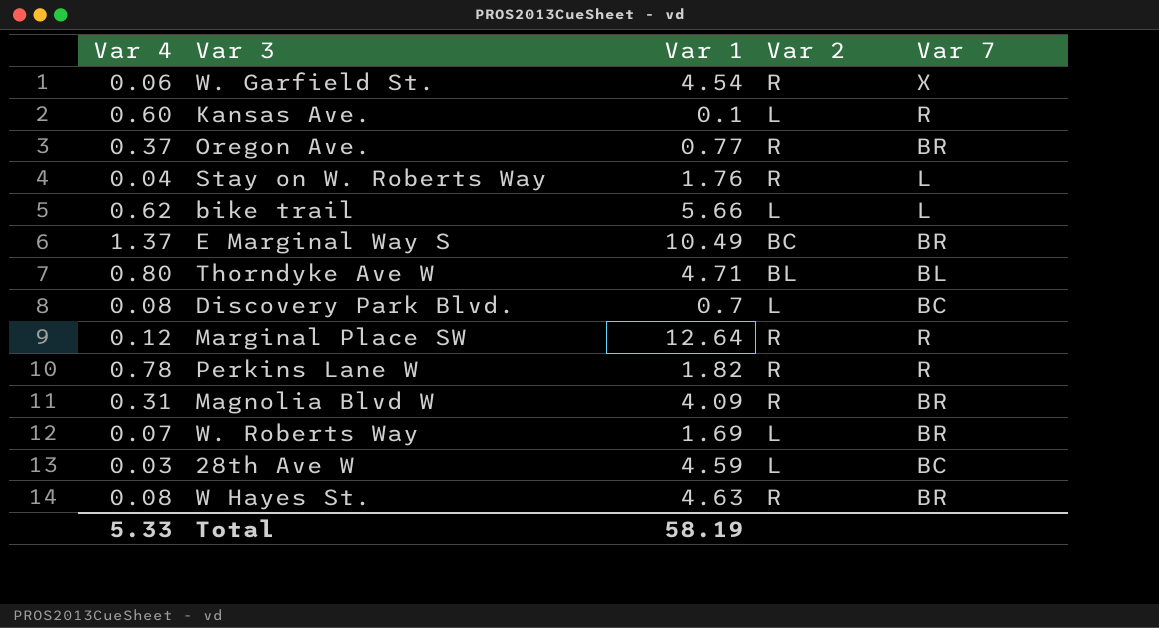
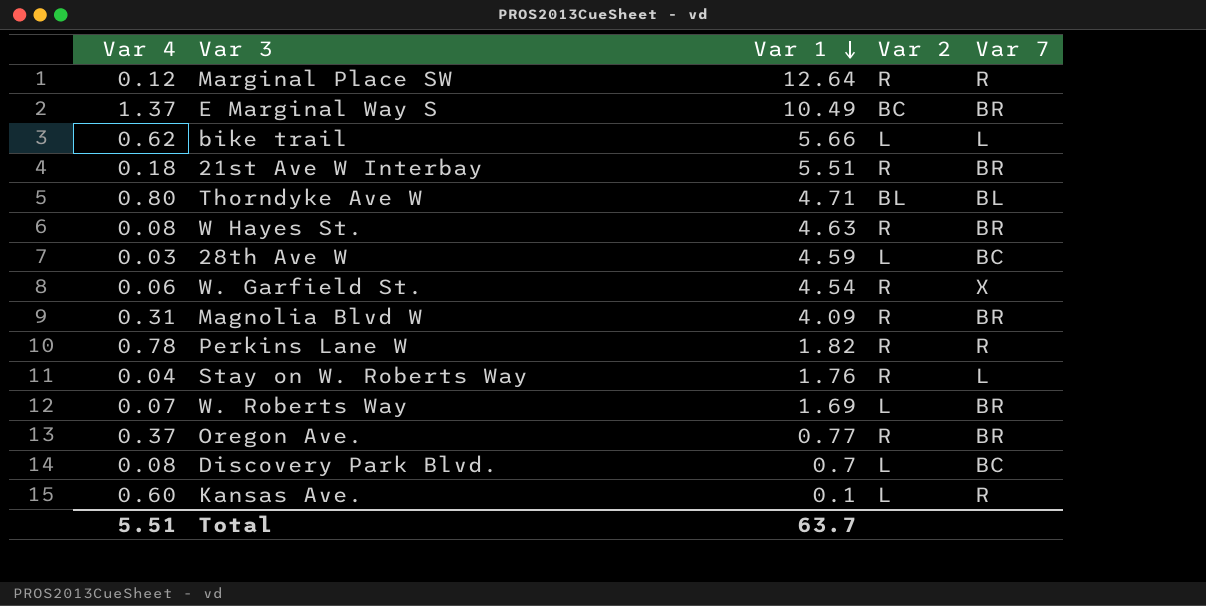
row order: none -> Var 1 descending
row 21st Ave W Interbay: none -> 0.18 | 5.51 | R | BR
Total | Var 4: 5.33 -> 5.51
Total | Var 1: 58.19 -> 63.7

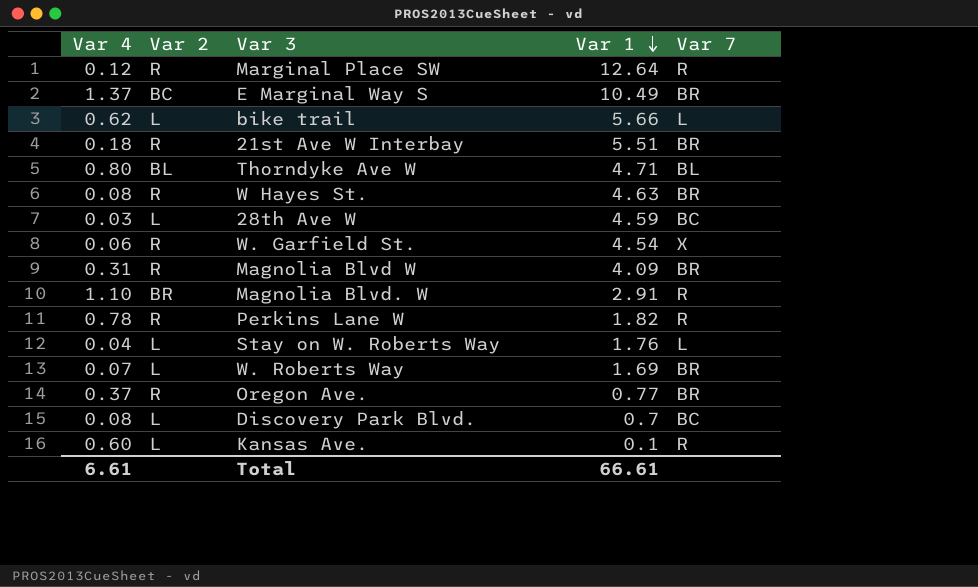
column Var 2 | position: 4 -> 2
row Magnolia Blvd. W: none -> 1.10 | BR | 2.91 | R
Stay on W. Roberts Way | Var 2: R -> L
Total | Var 4: 5.51 -> 6.61
Total | Var 1: 63.7 -> 66.61

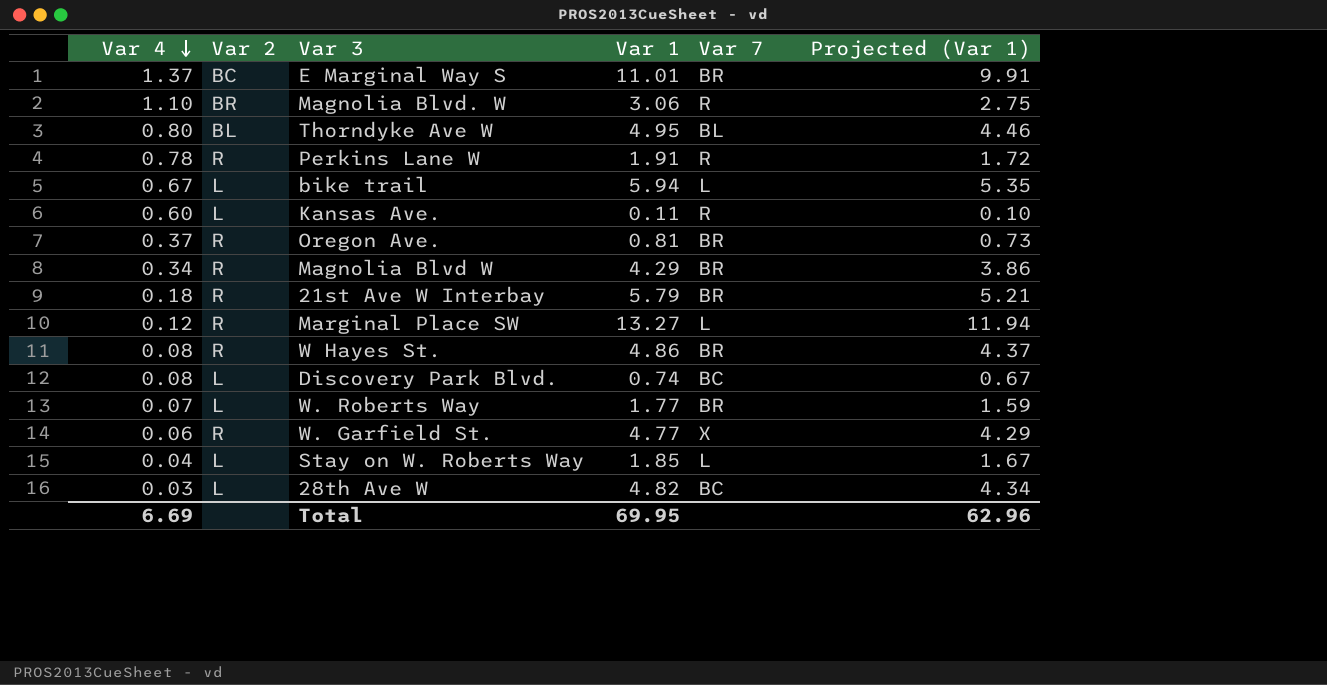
row order: Var 1 descending -> Var 4 descending
column Projected (Var 1) | formula: none -> [Var 1] * 0.9
E Marginal Way S | Var 1: 10.49 -> 11.01
Magnolia Blvd. W | Var 1: 2.91 -> 3.06
Thorndyke Ave W | Var 1: 4.71 -> 4.95
Perkins Lane W | Var 1: 1.82 -> 1.91
bike trail | Var 4: 0.62 -> 0.67
bike trail | Var 1: 5.66 -> 5.94
Kansas Ave. | Var 1: 0.1 -> 0.11
Oregon Ave. | Var 1: 0.77 -> 0.81
Magnolia Blvd W | Var 4: 0.31 -> 0.34
Magnolia Blvd W | Var 1: 4.09 -> 4.29
21st Ave W Interbay | Var 1: 5.51 -> 5.79
Marginal Place SW | Var 1: 12.64 -> 13.27
Marginal Place SW | Var 7: R -> L
W Hayes St. | Var 1: 4.63 -> 4.86
Discovery Park Blvd. | Var 1: 0.7 -> 0.74
W. Roberts Way | Var 1: 1.69 -> 1.77
W. Garfield St. | Var 1: 4.54 -> 4.77
Stay on W. Roberts Way | Var 1: 1.76 -> 1.85
28th Ave W | Var 1: 4.59 -> 4.82
Total | Var 4: 6.61 -> 6.69
Total | Var 1: 66.61 -> 69.95

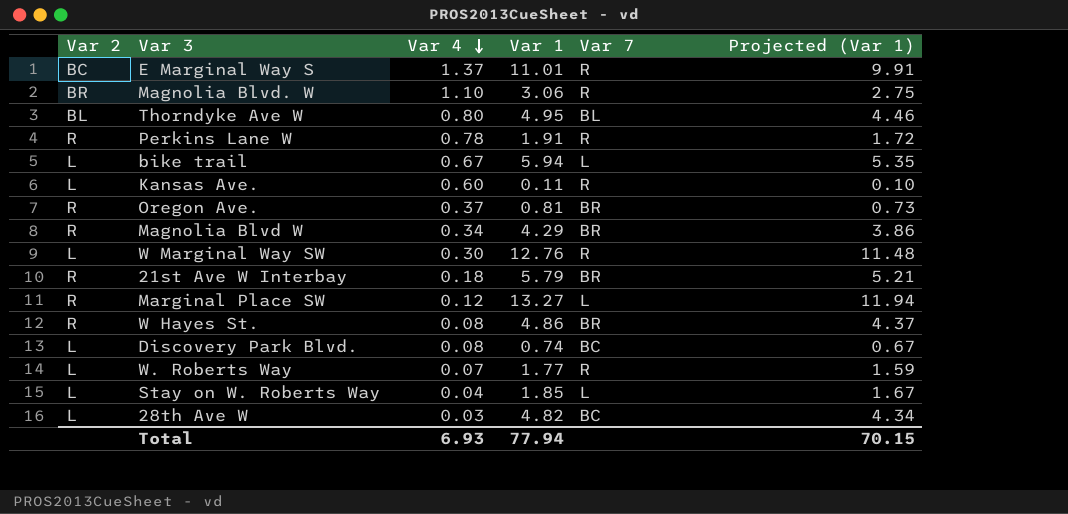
column Var 4 | position: 1 -> 3
row W. Garfield St.: 0.06 | R | 4.77 | X | 4.29 -> none
E Marginal Way S | Var 7: BR -> R
row W Marginal Way SW: none -> L | 0.30 | 12.76 | R | 11.48
W. Roberts Way | Var 7: BR -> R
Total | Var 4: 6.69 -> 6.93
Total | Var 1: 69.95 -> 77.94
Total | Projected (Var 1): 62.96 -> 70.15

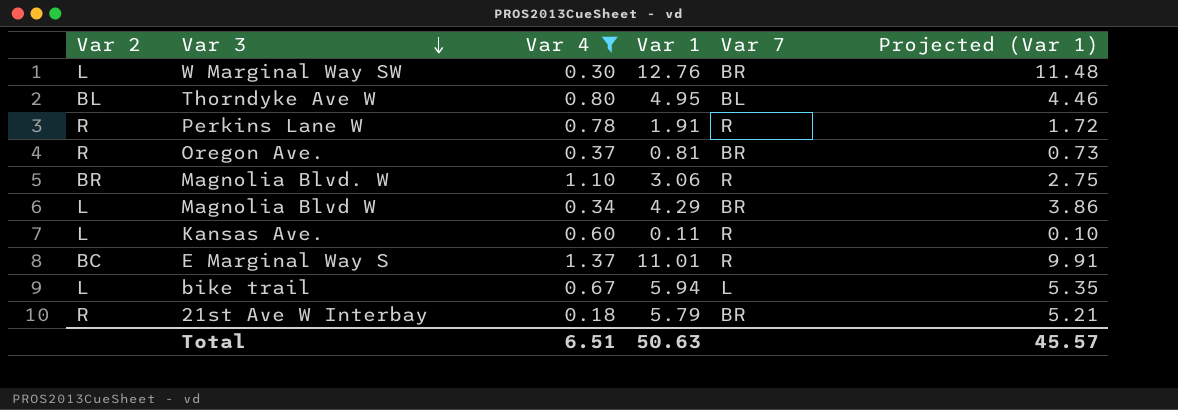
filter: none -> Var 4 >= 0.18
row order: Var 4 descending -> Var 3 descending
W Marginal Way SW | Var 7: R -> BR
Magnolia Blvd W | Var 2: R -> L
Total | Var 4: 6.93 -> 6.51
Total | Var 1: 77.94 -> 50.63
Total | Projected (Var 1): 70.15 -> 45.57

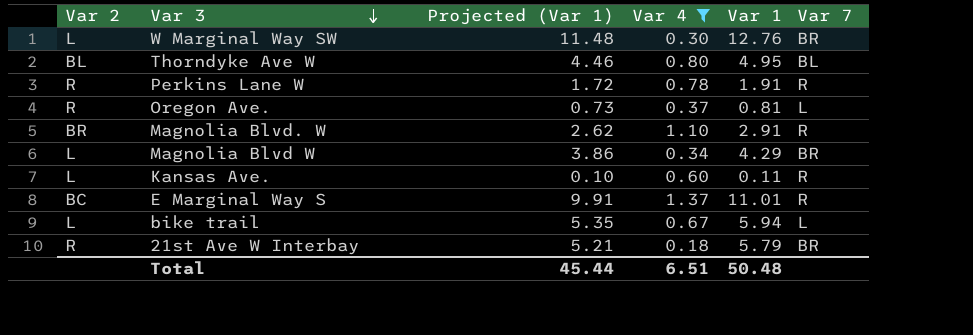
column Projected (Var 1) | position: 6 -> 3
Oregon Ave. | Var 7: BR -> L
Magnolia Blvd. W | Projected (Var 1): 2.75 -> 2.62
Magnolia Blvd. W | Var 1: 3.06 -> 2.91
Total | Projected (Var 1): 45.57 -> 45.44
Total | Var 1: 50.63 -> 50.48

